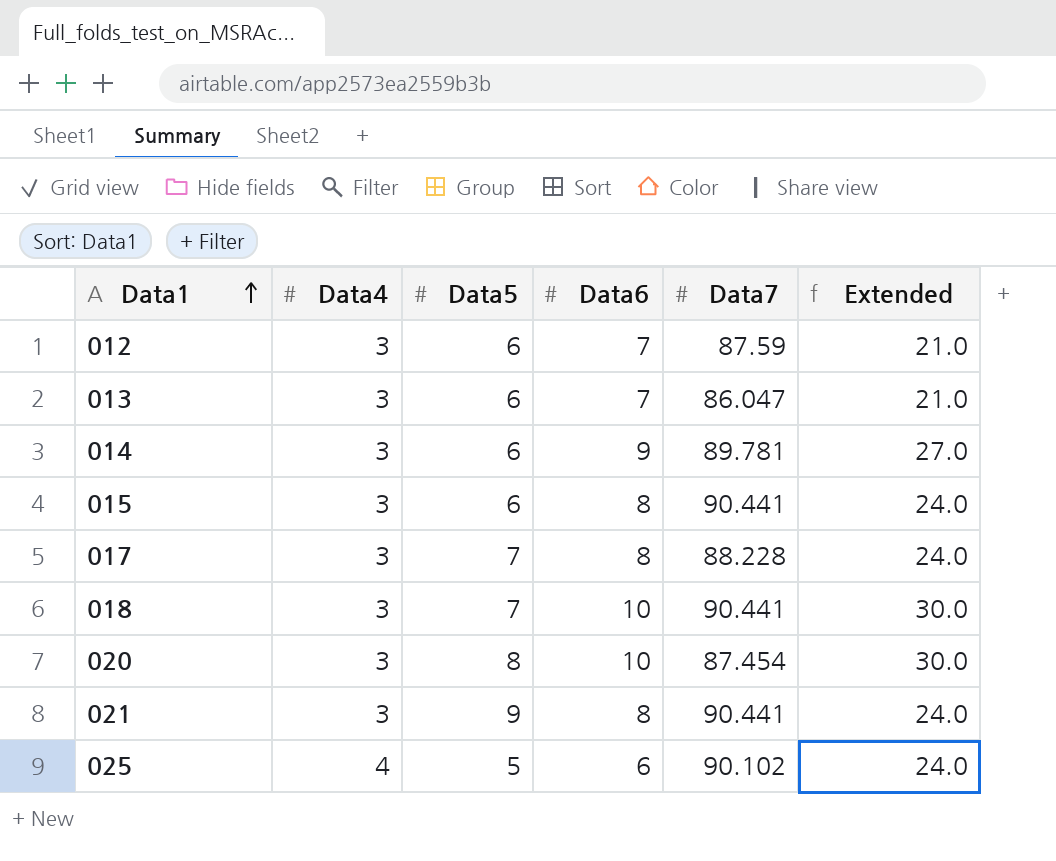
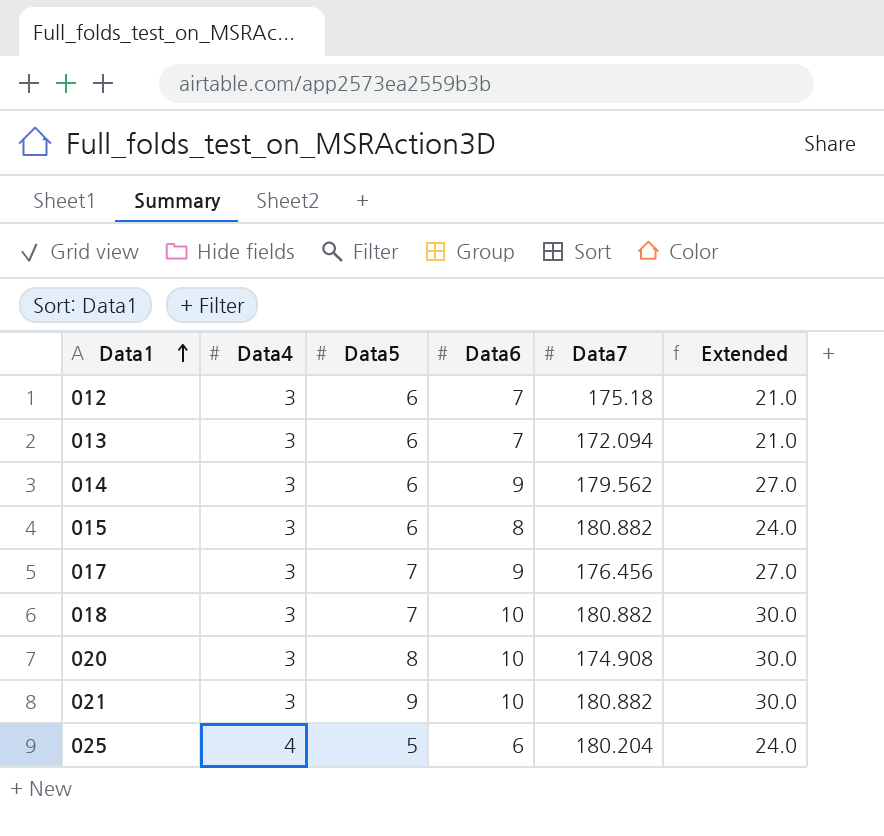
012 | Data7: 87.59 -> 175.18
013 | Data7: 86.047 -> 172.094
014 | Data7: 89.781 -> 179.562
015 | Data7: 90.441 -> 180.882
017 | Data6: 8 -> 9
017 | Data7: 88.228 -> 176.456
017 | Extended: 24.0 -> 27.0
018 | Data7: 90.441 -> 180.882
020 | Data7: 87.454 -> 174.908
021 | Data6: 8 -> 10
021 | Data7: 90.441 -> 180.882
021 | Extended: 24.0 -> 30.0
025 | Data7: 90.102 -> 180.204

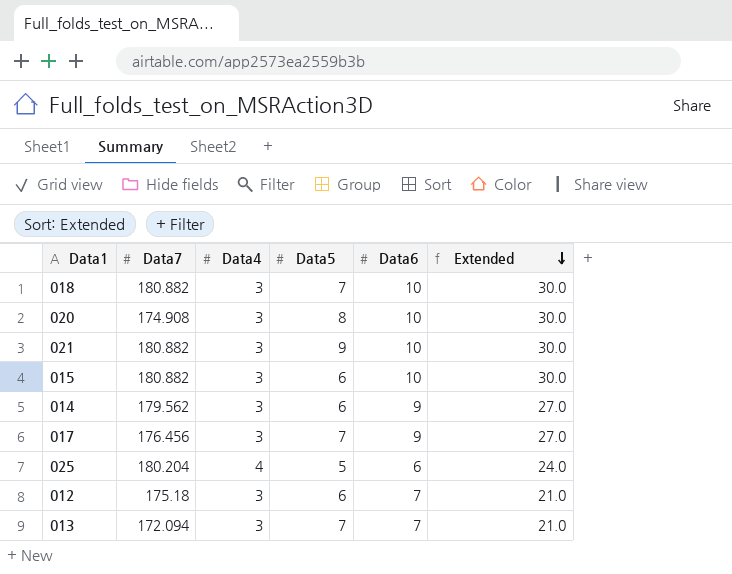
row order: Data1 ascending -> Extended descending
column Data7 | position: 5 -> 2
015 | Data6: 8 -> 10
015 | Extended: 24.0 -> 30.0
013 | Data5: 6 -> 7

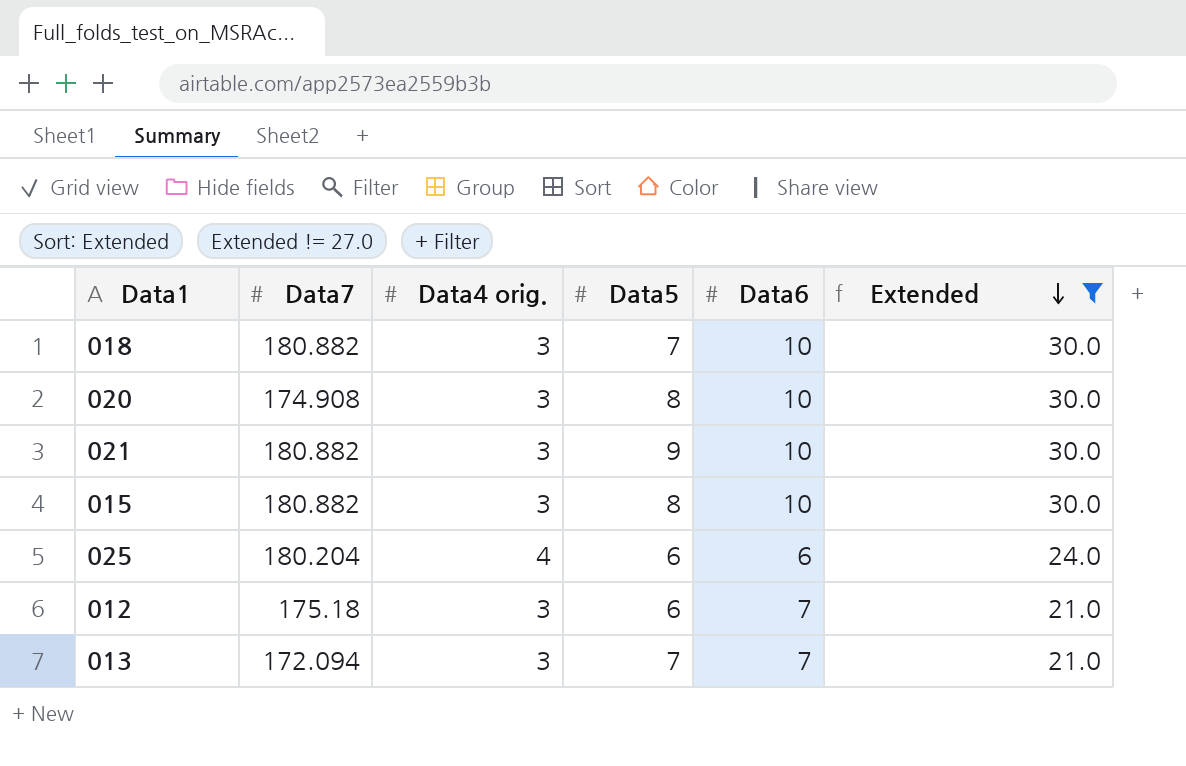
filter: none -> Extended != 27.0
column name: Data4 -> Data4 orig.
015 | Data5: 6 -> 8
025 | Data5: 5 -> 6

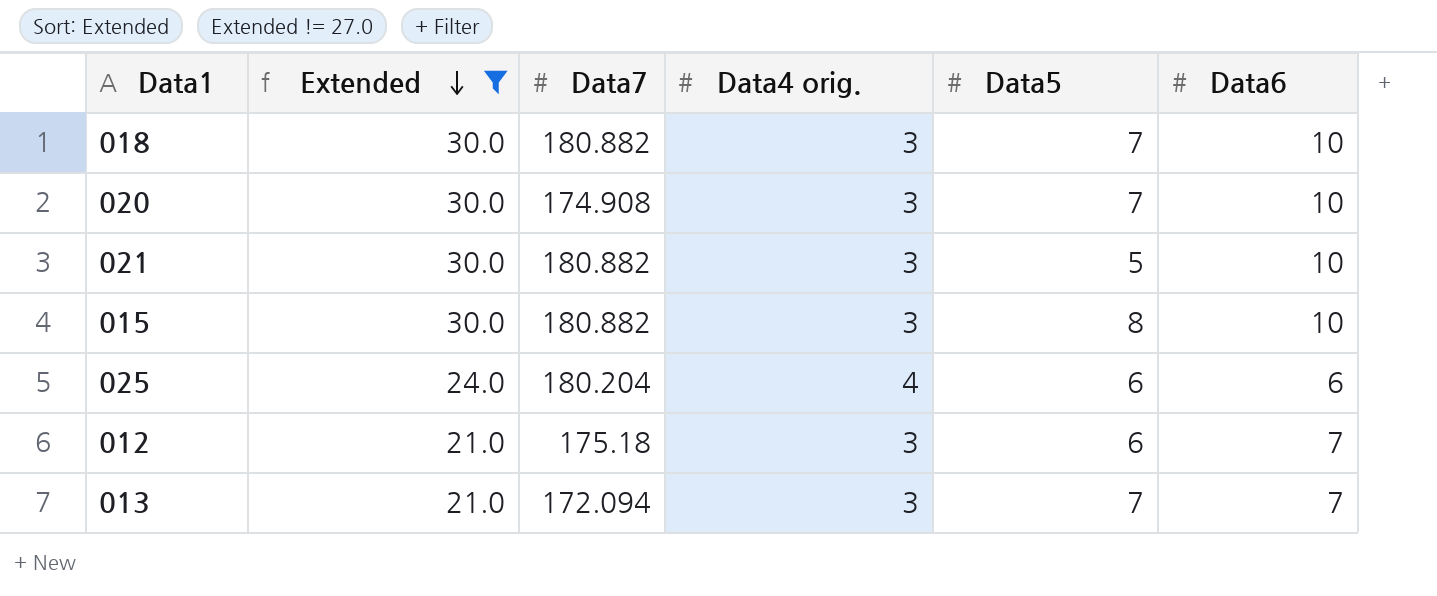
column Extended | position: 6 -> 2
020 | Data5: 8 -> 7
021 | Data5: 9 -> 5

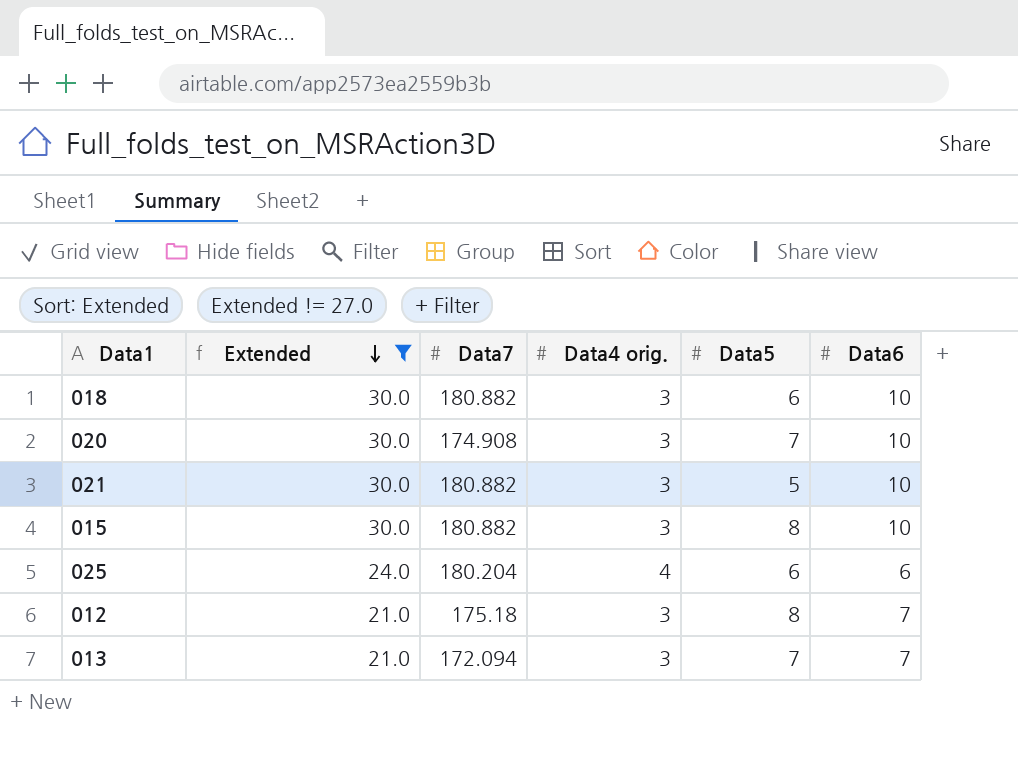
018 | Data5: 7 -> 6
012 | Data5: 6 -> 8

